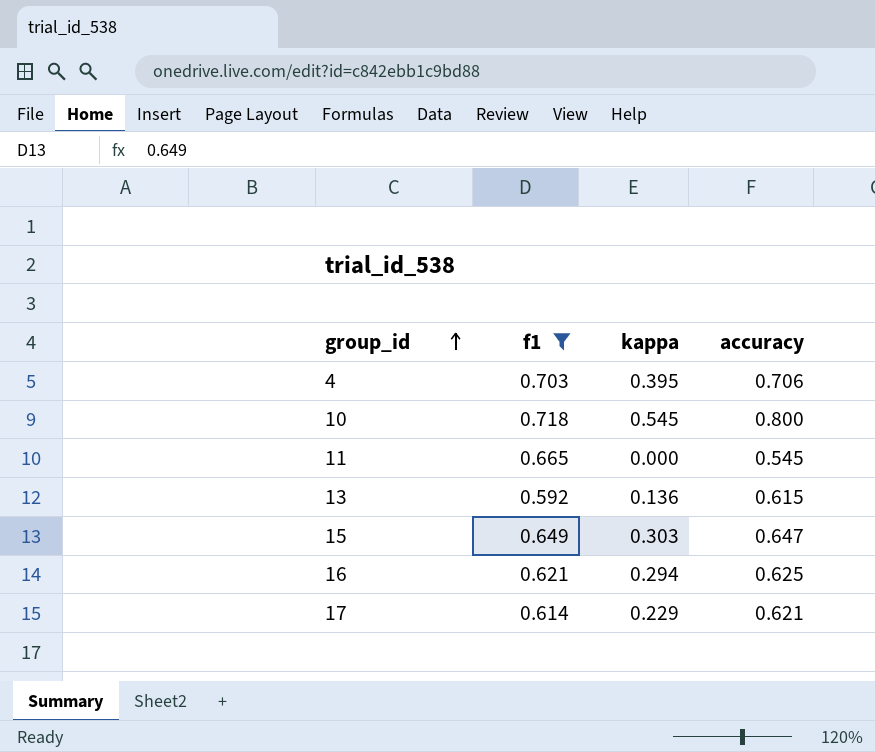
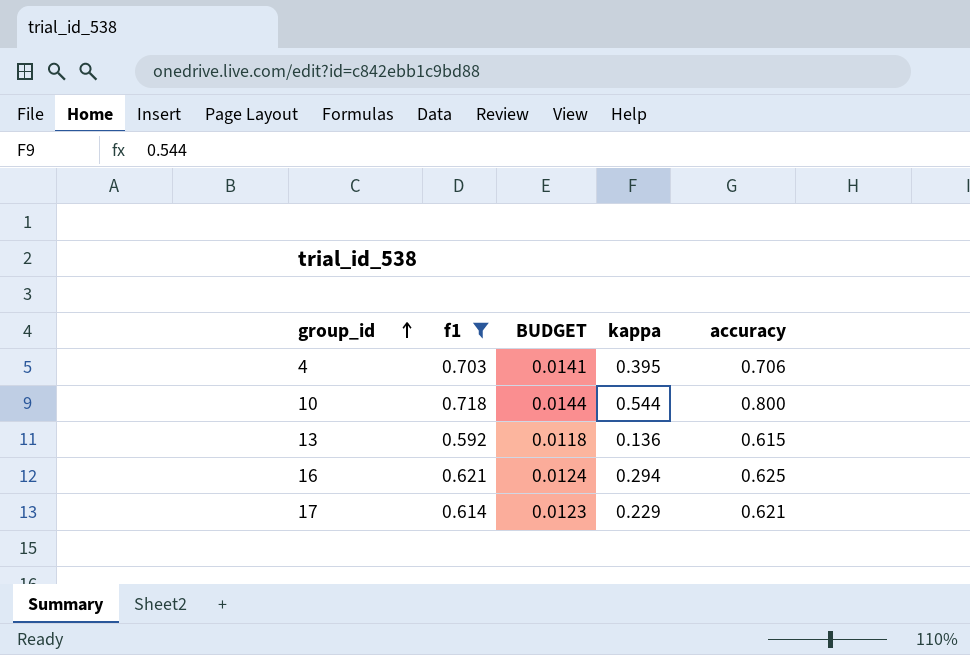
column BUDGET | formula: none -> [f1] * 0.02
row 11: 0.665 | 0.000 | 0.545 -> none
row 15: 0.649 | 0.303 | 0.647 -> none
10 | kappa: 0.545 -> 0.544

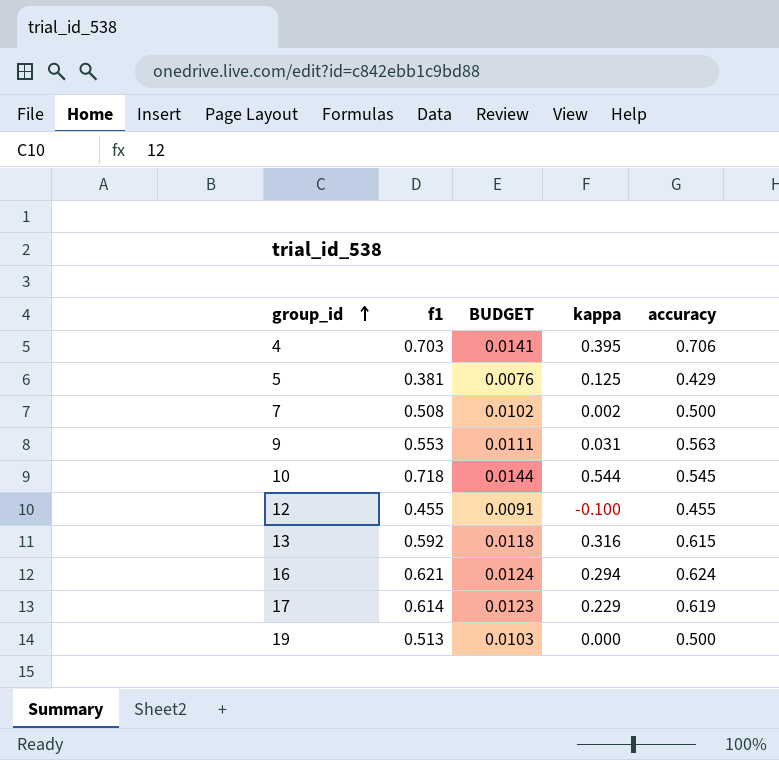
filter: f1 >= 0.592 -> none
10 | accuracy: 0.800 -> 0.545
13 | kappa: 0.136 -> 0.316
16 | accuracy: 0.625 -> 0.624
17 | accuracy: 0.621 -> 0.619

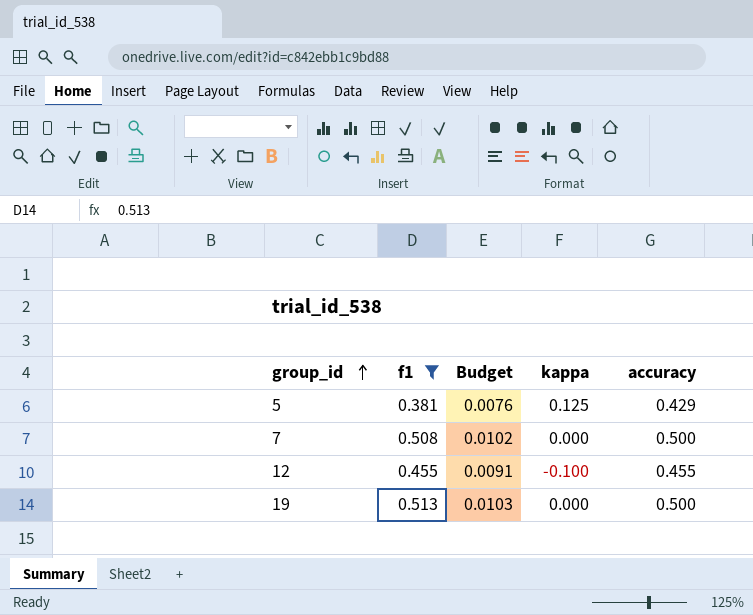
filter: none -> f1 <= 0.513
column name: BUDGET -> Budget
7 | kappa: 0.002 -> 0.000

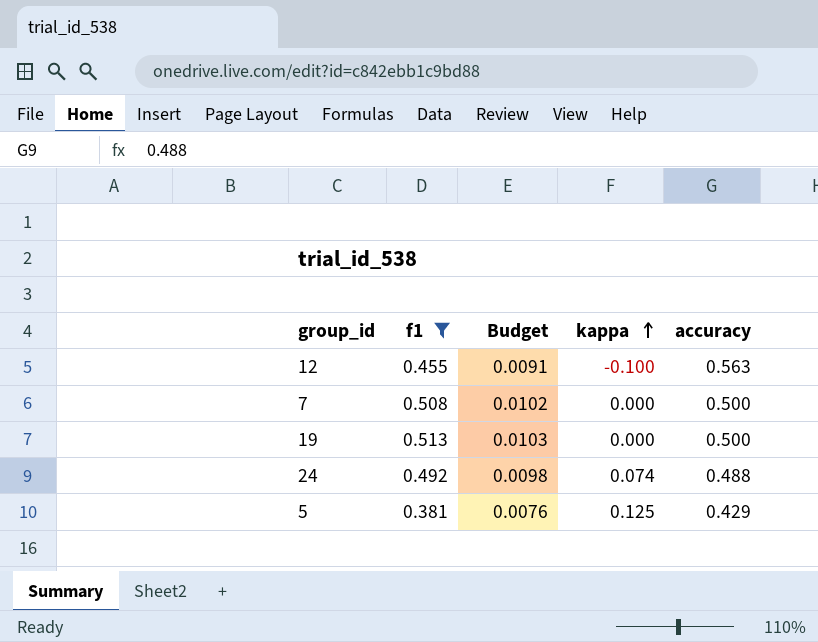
row order: group_id ascending -> kappa ascending
12 | accuracy: 0.455 -> 0.563
row 24: none -> 0.492 | 0.0098 | 0.074 | 0.488

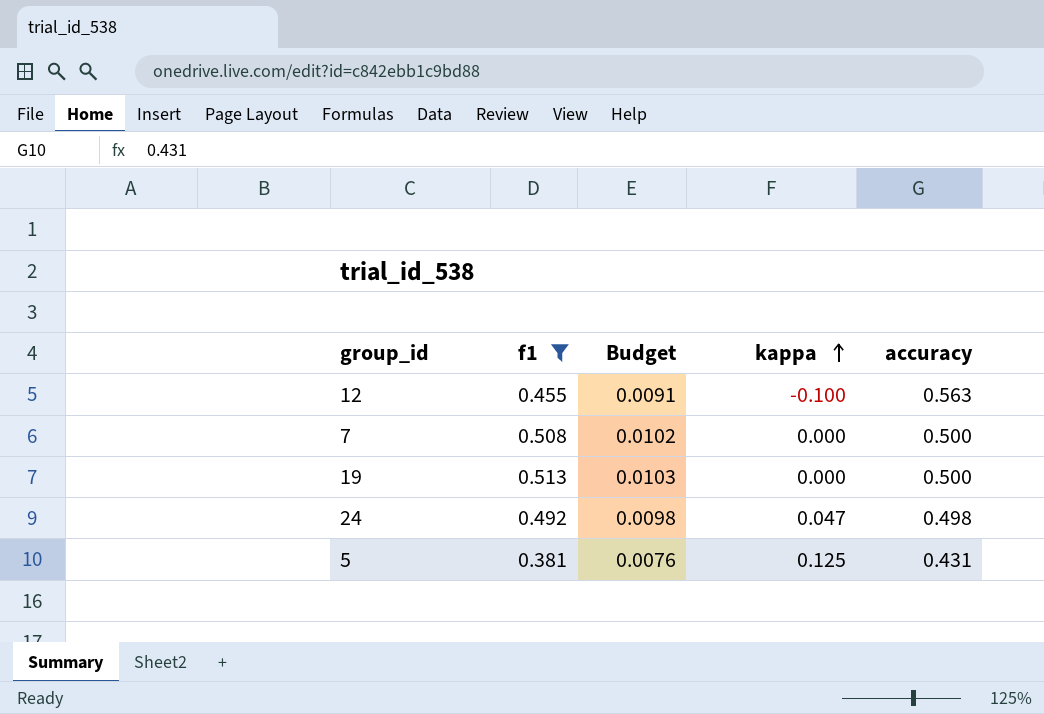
24 | kappa: 0.074 -> 0.047
24 | accuracy: 0.488 -> 0.498
5 | accuracy: 0.429 -> 0.431

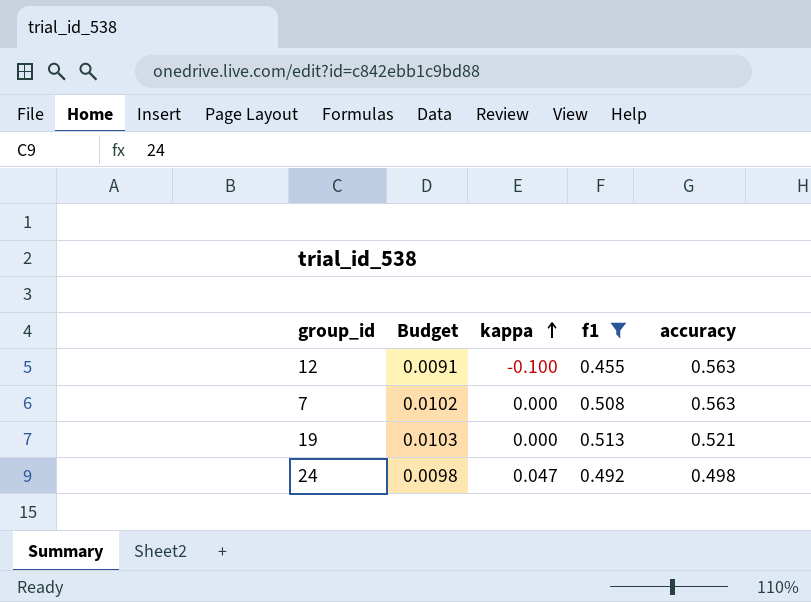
column f1 | position: 2 -> 4
row 5: 0.381 | 0.0076 | 0.125 | 0.431 -> none
7 | accuracy: 0.500 -> 0.563
19 | accuracy: 0.500 -> 0.521

